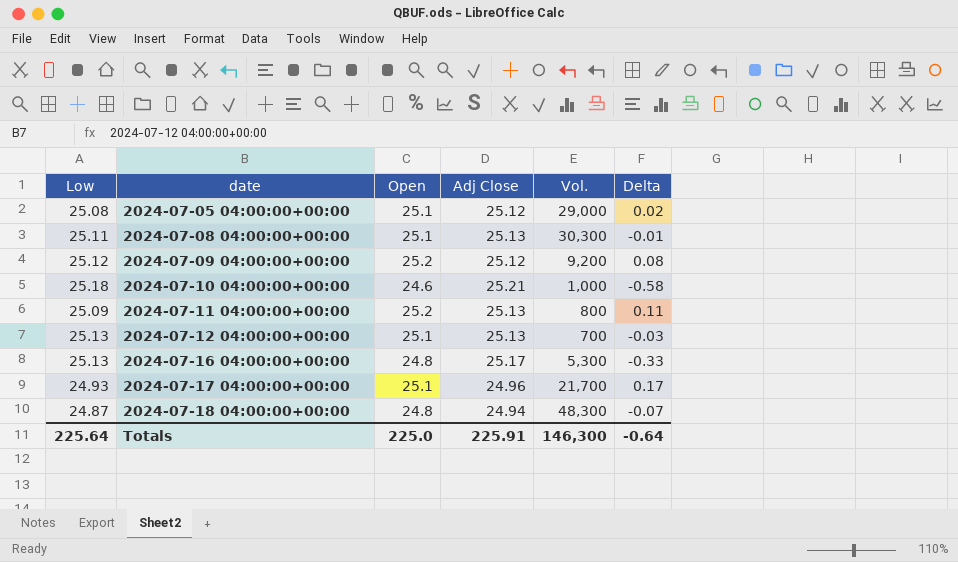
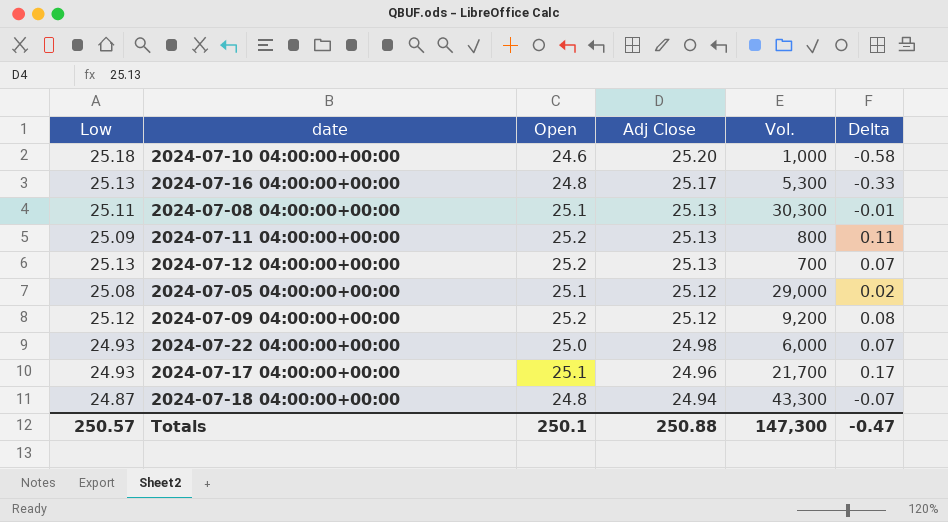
row order: date ascending -> Adj Close descending
2024-07-10 04:00:00+00:00 | Adj Close: 25.21 -> 25.20
2024-07-12 04:00:00+00:00 | Open: 25.1 -> 25.2
2024-07-12 04:00:00+00:00 | Delta: -0.03 -> 0.07
row 2024-07-22 04:00:00+00:00: none -> 24.93 | 25.0 | 24.98 | 6,000 | 0.07
2024-07-18 04:00:00+00:00 | Vol.: 48,300 -> 43,300
Totals | Low: 225.64 -> 250.57
Totals | Open: 225.0 -> 250.1
Totals | Adj Close: 225.91 -> 250.88
Totals | Vol.: 146,300 -> 147,300
Totals | Delta: -0.64 -> -0.47

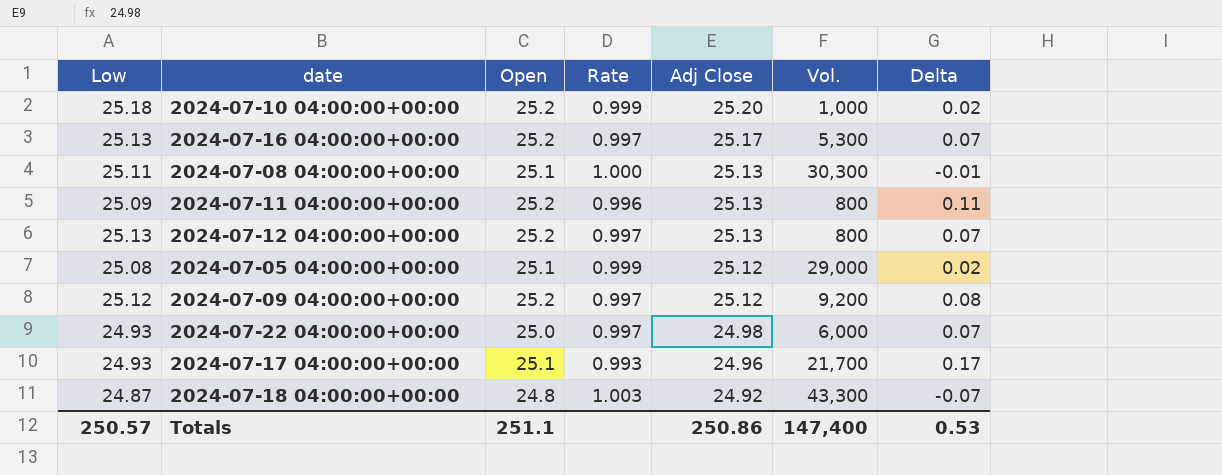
column Rate | formula: none -> [Low] / [Open]
2024-07-10 04:00:00+00:00 | Open: 24.6 -> 25.2
2024-07-10 04:00:00+00:00 | Delta: -0.58 -> 0.02
2024-07-16 04:00:00+00:00 | Open: 24.8 -> 25.2
2024-07-16 04:00:00+00:00 | Delta: -0.33 -> 0.07
2024-07-12 04:00:00+00:00 | Vol.: 700 -> 800
2024-07-18 04:00:00+00:00 | Adj Close: 24.94 -> 24.92
Totals | Open: 250.1 -> 251.1
Totals | Adj Close: 250.88 -> 250.86
Totals | Vol.: 147,300 -> 147,400
Totals | Delta: -0.47 -> 0.53

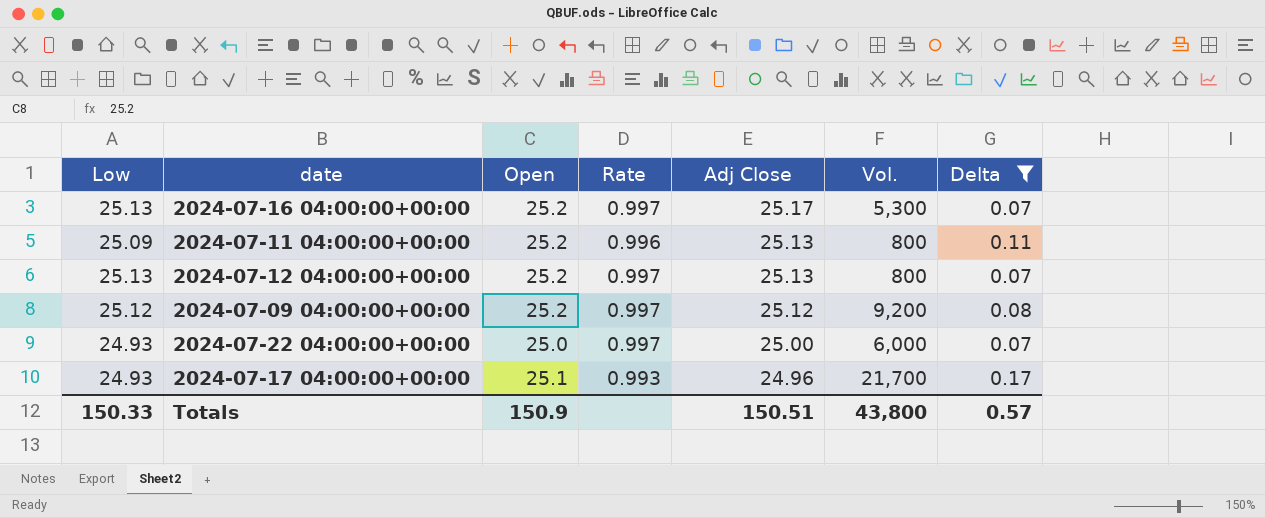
filter: none -> Delta >= 0.07
2024-07-22 04:00:00+00:00 | Adj Close: 24.98 -> 25.00
Totals | Low: 250.57 -> 150.33
Totals | Open: 251.1 -> 150.9
Totals | Adj Close: 250.86 -> 150.51
Totals | Vol.: 147,400 -> 43,800
Totals | Delta: 0.53 -> 0.57

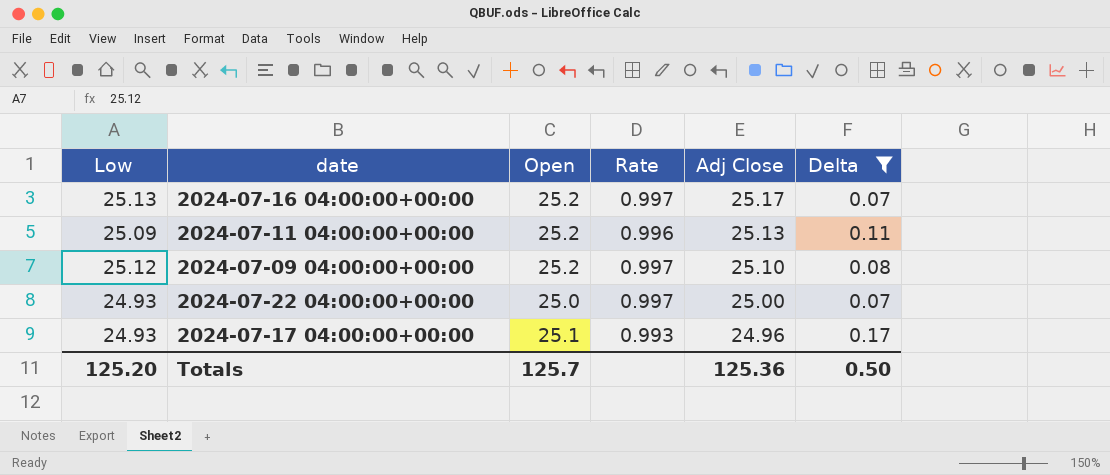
column Vol. | position: 6 -> none
row 2024-07-12 04:00:00+00:00: 25.13 | 25.2 | 0.997 | 25.13 | 800 | 0.07 -> none
2024-07-09 04:00:00+00:00 | Adj Close: 25.12 -> 25.10
Totals | Low: 150.33 -> 125.20
Totals | Open: 150.9 -> 125.7
Totals | Adj Close: 150.51 -> 125.36
Totals | Delta: 0.57 -> 0.50

